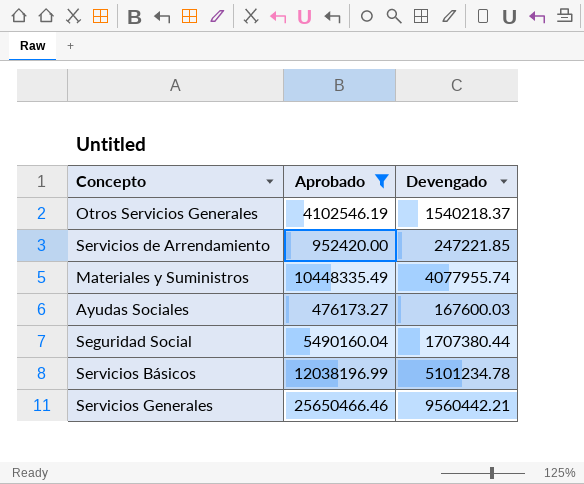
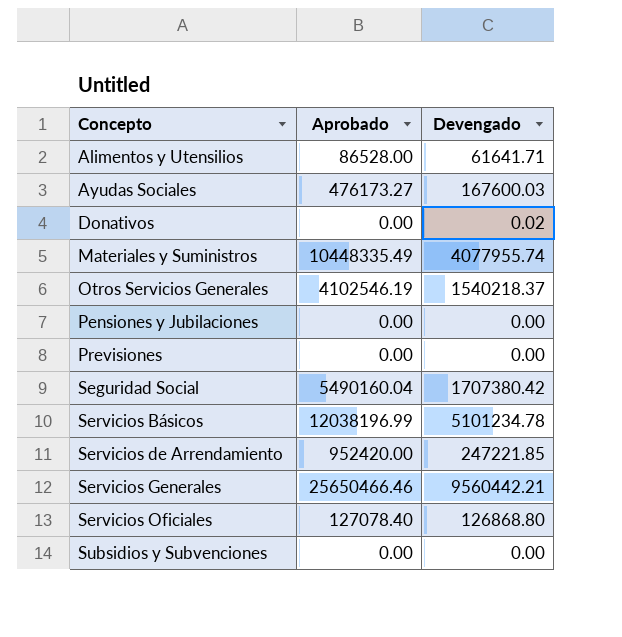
filter: Aprobado >= 476173.27 -> none
row order: none -> Concepto ascending
Seguridad Social | Devengado: 1707380.44 -> 1707380.42

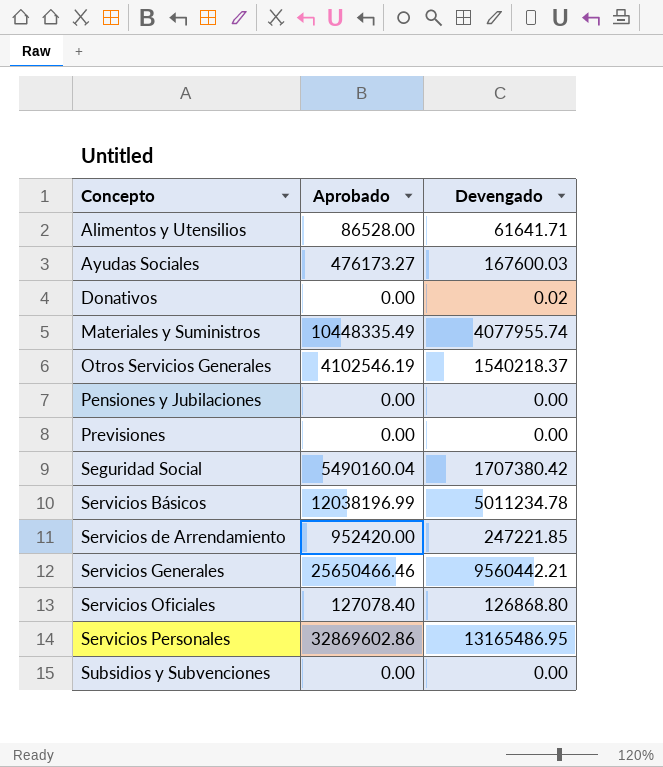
Servicios Básicos | Devengado: 5101234.78 -> 5011234.78
row Servicios Personales: none -> 32869602.86 | 13165486.95

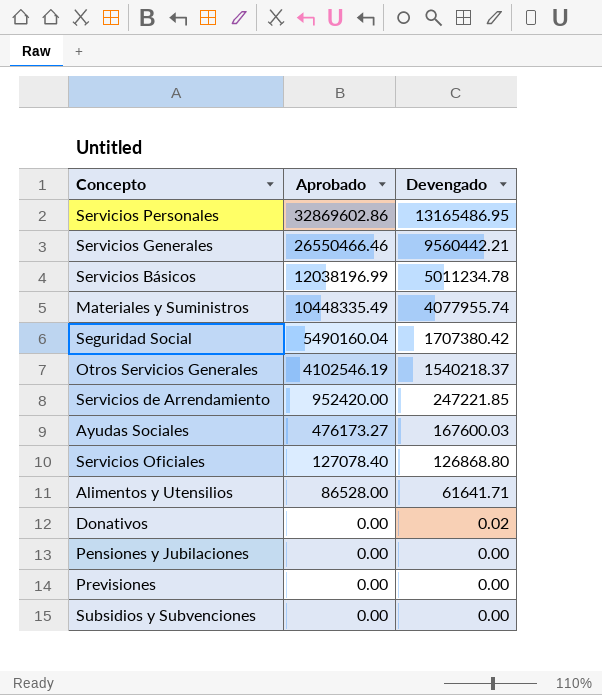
row order: Concepto ascending -> Aprobado descending
Servicios Generales | Aprobado: 25650466.46 -> 26550466.46

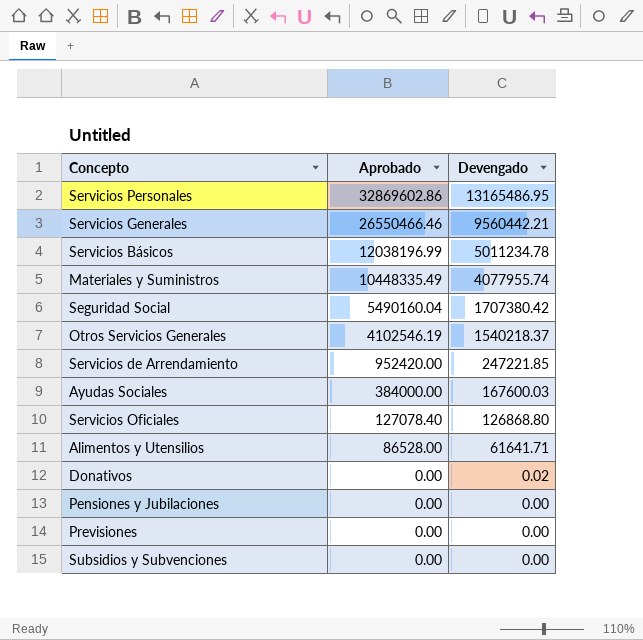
Ayudas Sociales | Aprobado: 476173.27 -> 384000.00

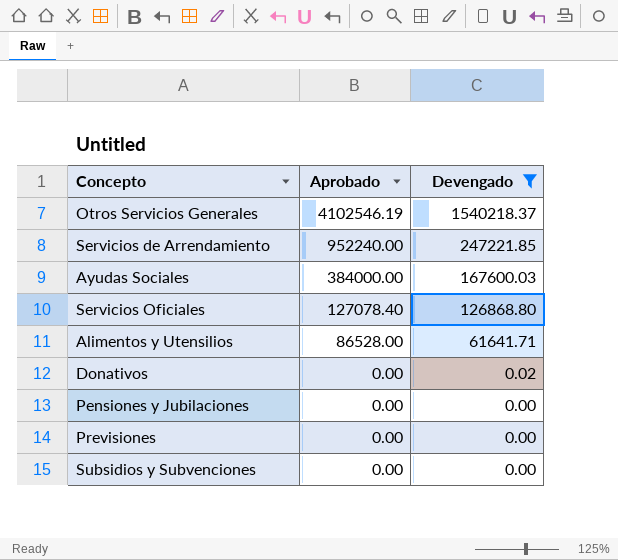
filter: none -> Devengado <= 1540218.37
Servicios de Arrendamiento | Aprobado: 952420.00 -> 952240.00

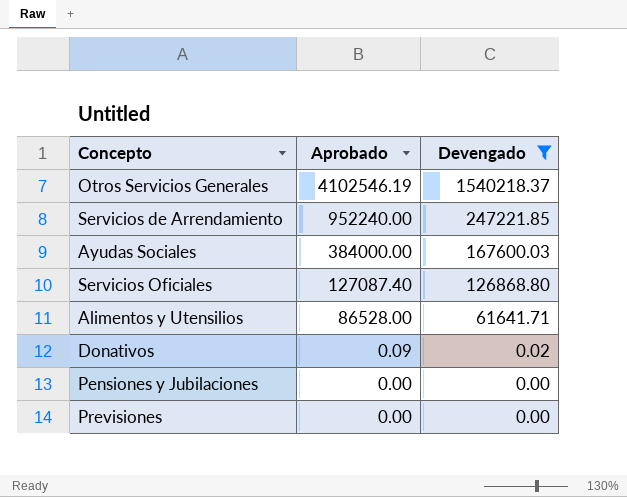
row Subsidios y Subvenciones: 0.00 | 0.00 -> none
Servicios Oficiales | Aprobado: 127078.40 -> 127087.40
Donativos | Aprobado: 0.00 -> 0.09

